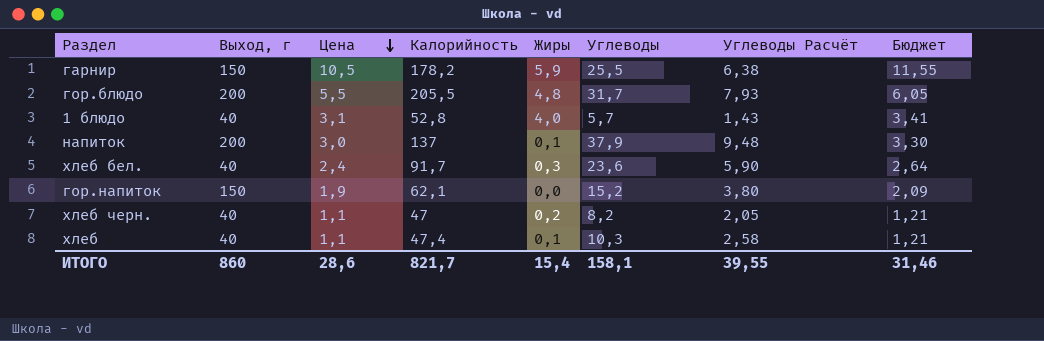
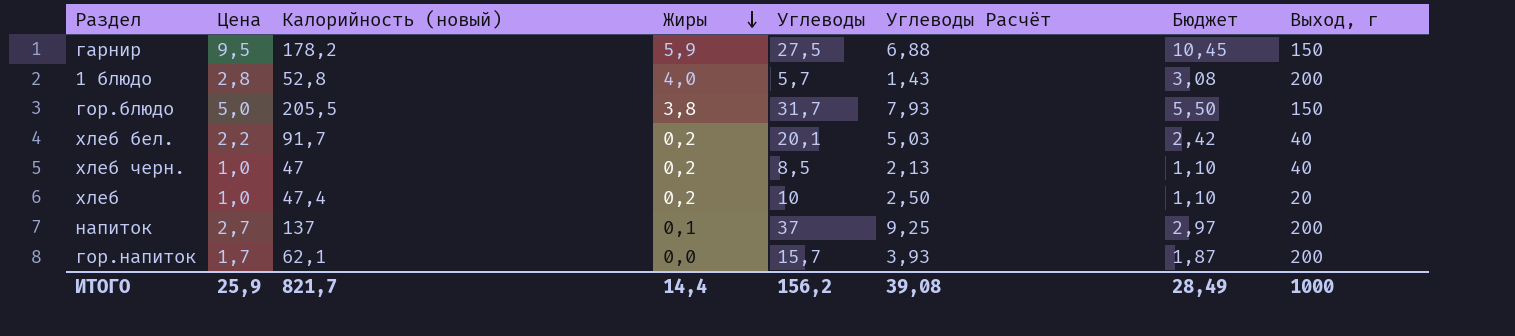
row order: Цена descending -> Жиры descending
column name: Калорийность -> Калорийность (новый)
column Выход, г | position: 2 -> 8
гарнир | Цена: 10,5 -> 9,5
гарнир | Углеводы: 25,5 -> 27,5
гарнир | Углеводы Расчёт: 6,38 -> 6,88
гарнир | Бюджет: 11,55 -> 10,45
1 блюдо | Цена: 3,1 -> 2,8
1 блюдо | Бюджет: 3,41 -> 3,08
1 блюдо | Выход, г: 40 -> 200
гор.блюдо | Цена: 5,5 -> 5,0
гор.блюдо | Жиры: 4,8 -> 3,8
гор.блюдо | Бюджет: 6,05 -> 5,50
гор.блюдо | Выход, г: 200 -> 150
хлеб бел. | Цена: 2,4 -> 2,2
хлеб бел. | Жиры: 0,3 -> 0,2
хлеб бел. | Углеводы: 23,6 -> 20,1
хлеб бел. | Углеводы Расчёт: 5,90 -> 5,03
хлеб бел. | Бюджет: 2,64 -> 2,42
хлеб черн. | Цена: 1,1 -> 1,0
хлеб черн. | Углеводы: 8,2 -> 8,5
хлеб черн. | Углеводы Расчёт: 2,05 -> 2,13
хлеб черн. | Бюджет: 1,21 -> 1,10
хлеб | Цена: 1,1 -> 1,0
хлеб | Жиры: 0,1 -> 0,2
хлеб | Углеводы: 10,3 -> 10
хлеб | Углеводы Расчёт: 2,58 -> 2,50
хлеб | Бюджет: 1,21 -> 1,10
хлеб | Выход, г: 40 -> 20
напиток | Цена: 3,0 -> 2,7
напиток | Углеводы: 37,9 -> 37
напиток | Углеводы Расчёт: 9,48 -> 9,25
напиток | Бюджет: 3,30 -> 2,97
гор.напиток | Цена: 1,9 -> 1,7
гор.напиток | Углеводы: 15,2 -> 15,7
гор.напиток | Углеводы Расчёт: 3,80 -> 3,93
гор.напиток | Бюджет: 2,09 -> 1,87
гор.напиток | Выход, г: 150 -> 200
ИТОГО | Цена: 28,6 -> 25,9
ИТОГО | Жиры: 15,4 -> 14,4
ИТОГО | Углеводы: 158,1 -> 156,2
ИТОГО | Углеводы Расчёт: 39,55 -> 39,08
ИТОГО | Бюджет: 31,46 -> 28,49
ИТОГО | Выход, г: 860 -> 1000

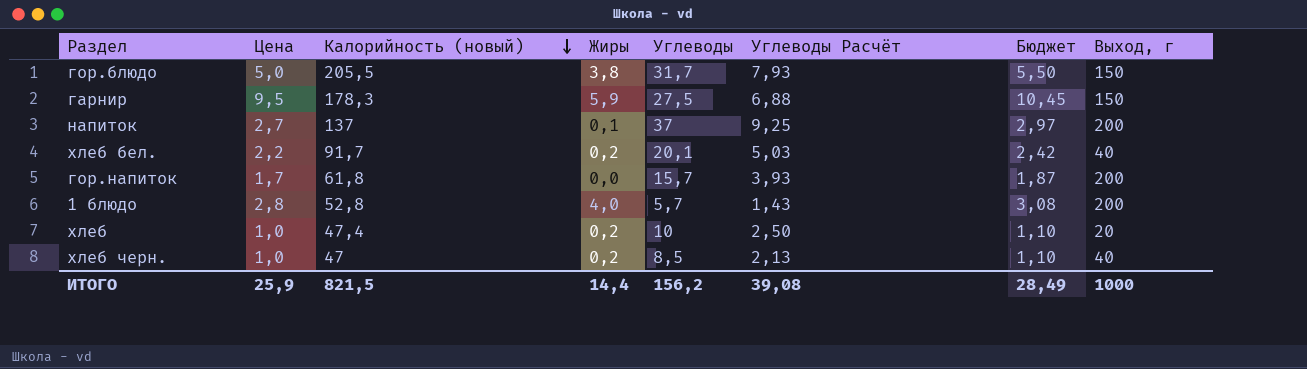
row order: Жиры descending -> Калорийность (новый) descending
гарнир | Калорийность (новый): 178,2 -> 178,3
гор.напиток | Калорийность (новый): 62,1 -> 61,8
ИТОГО | Калорийность (новый): 821,7 -> 821,5

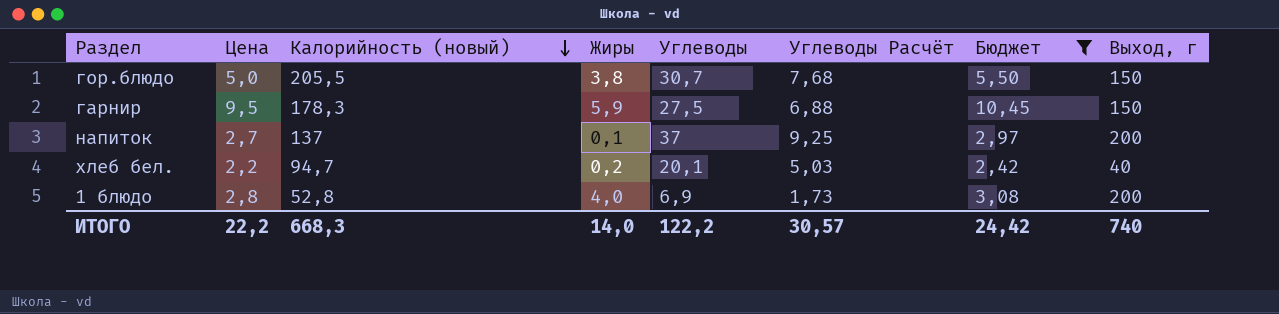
filter: none -> Бюджет >= 2,42
гор.блюдо | Углеводы: 31,7 -> 30,7
гор.блюдо | Углеводы Расчёт: 7,93 -> 7,68
хлеб бел. | Калорийность (новый): 91,7 -> 94,7
1 блюдо | Углеводы: 5,7 -> 6,9
1 блюдо | Углеводы Расчёт: 1,43 -> 1,73
ИТОГО | Цена: 25,9 -> 22,2
ИТОГО | Калорийность (новый): 821,5 -> 668,3
ИТОГО | Жиры: 14,4 -> 14,0
ИТОГО | Углеводы: 156,2 -> 122,2
ИТОГО | Углеводы Расчёт: 39,08 -> 30,57
ИТОГО | Бюджет: 28,49 -> 24,42
ИТОГО | Выход, г: 1000 -> 740

